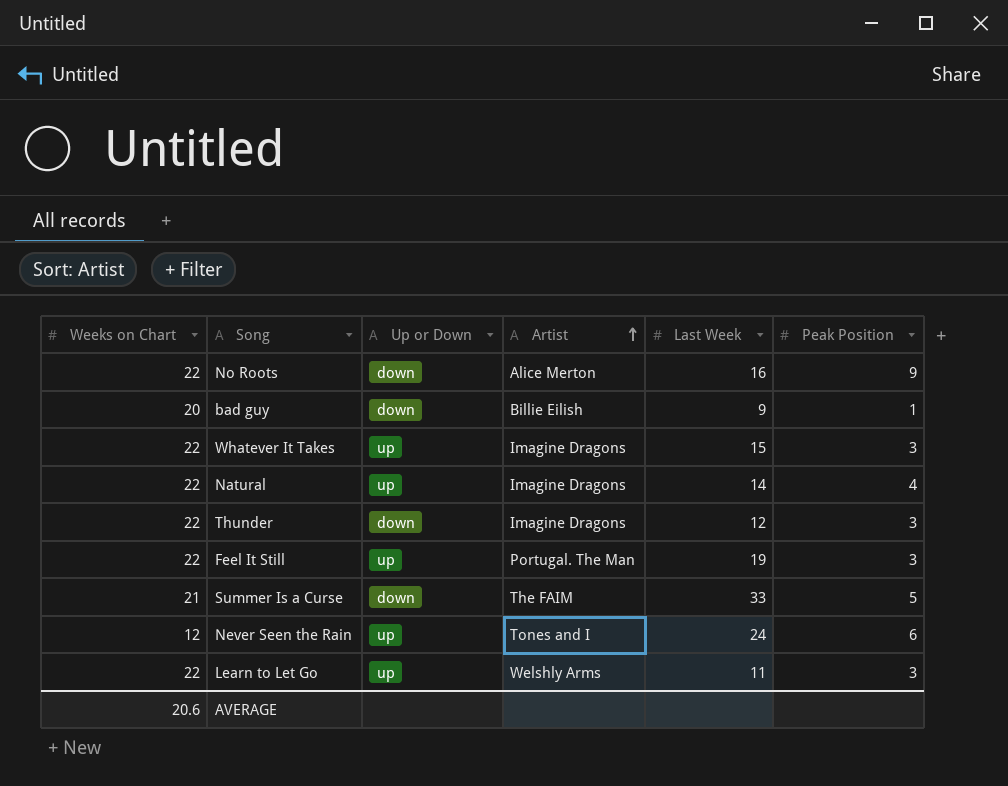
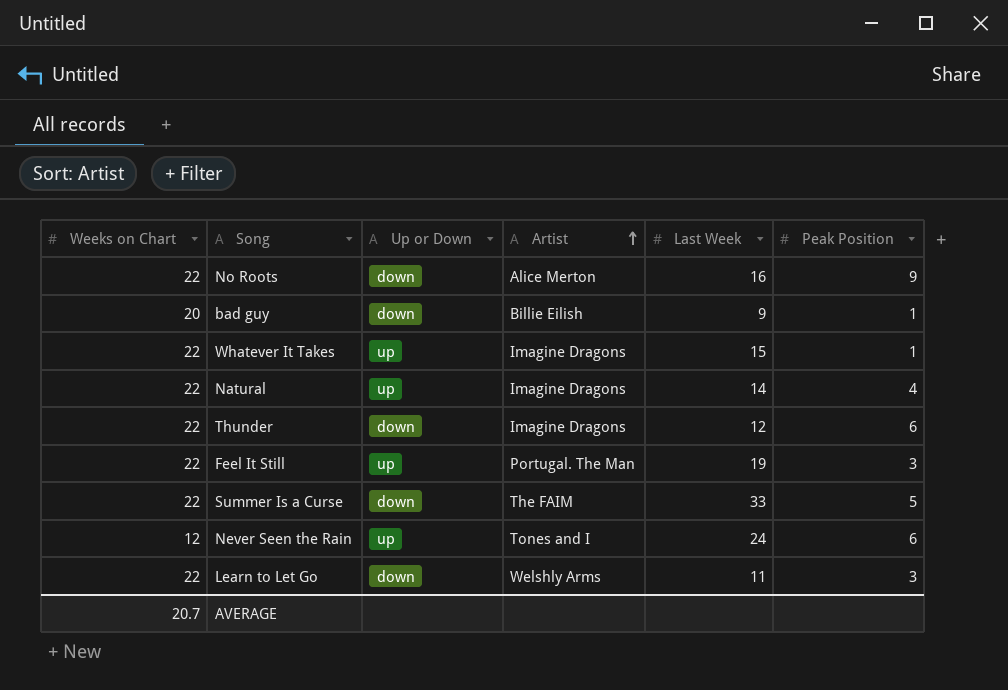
Whatever It Takes | Peak Position: 3 -> 1
Thunder | Peak Position: 3 -> 6
Summer Is a Curse | Weeks on Chart: 21 -> 22
Learn to Let Go | Up or Down: up -> down
AVERAGE | Weeks on Chart: 20.6 -> 20.7

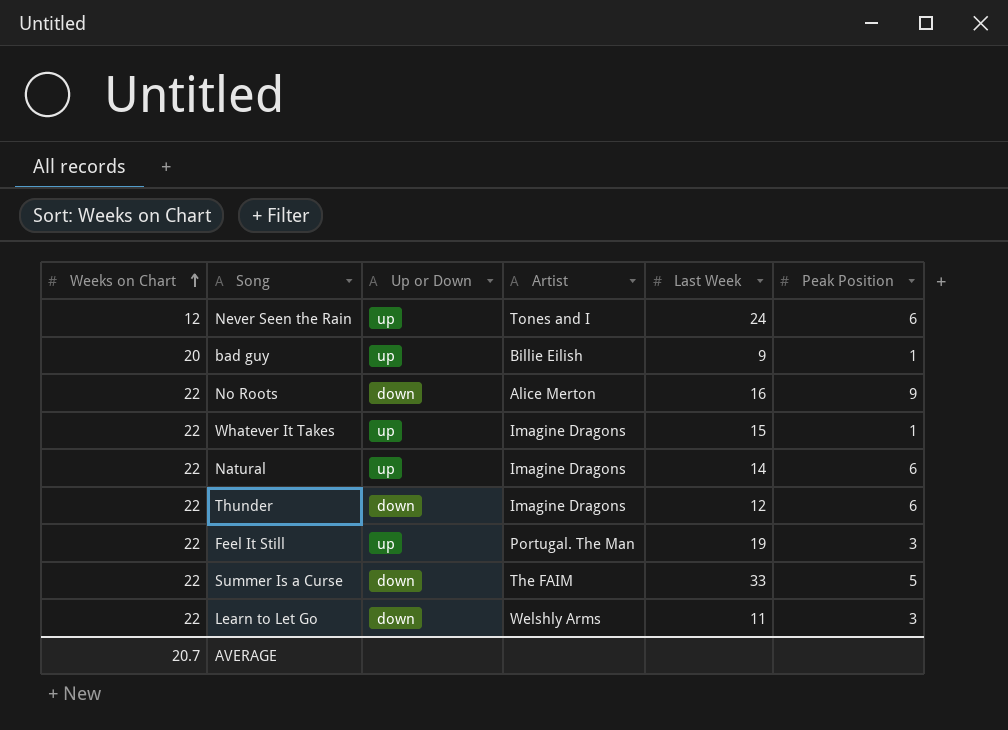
row order: Artist ascending -> Weeks on Chart ascending
bad guy | Up or Down: down -> up
Natural | Peak Position: 4 -> 6

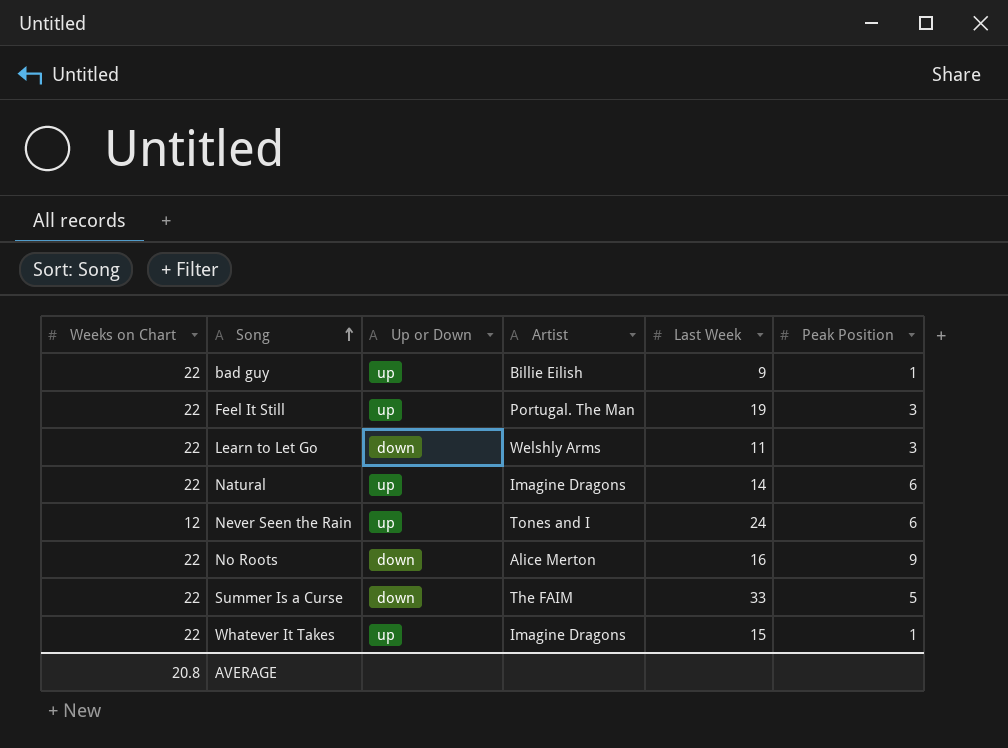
row order: Weeks on Chart ascending -> Song ascending
row Thunder: 22 | down | Imagine Dragons | 12 | 6 -> none
bad guy | Weeks on Chart: 20 -> 22
AVERAGE | Weeks on Chart: 20.7 -> 20.8

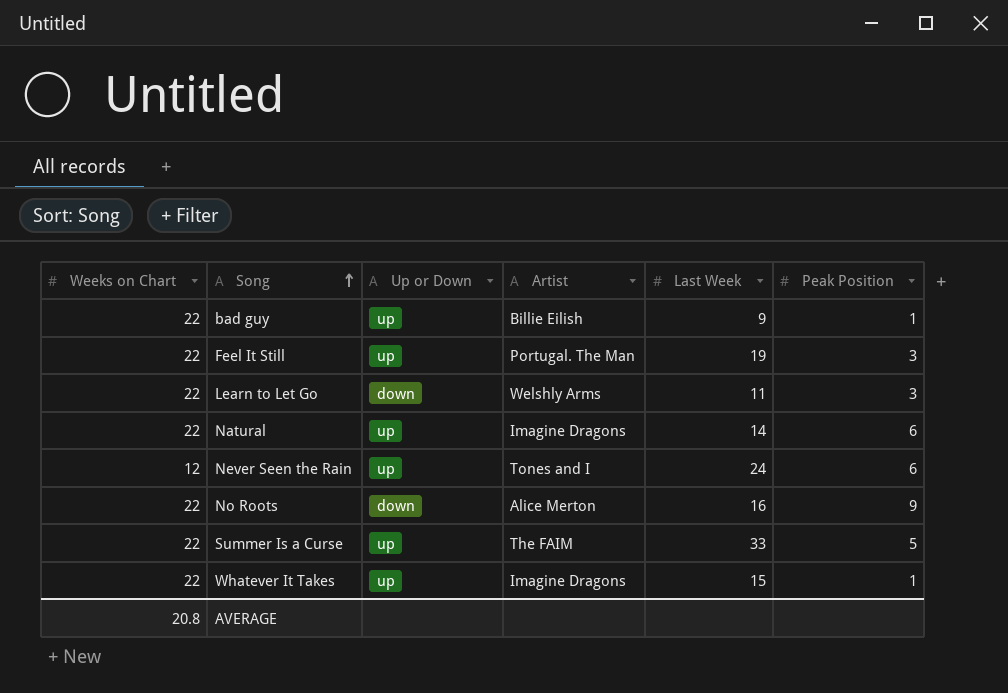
Summer Is a Curse | Up or Down: down -> up

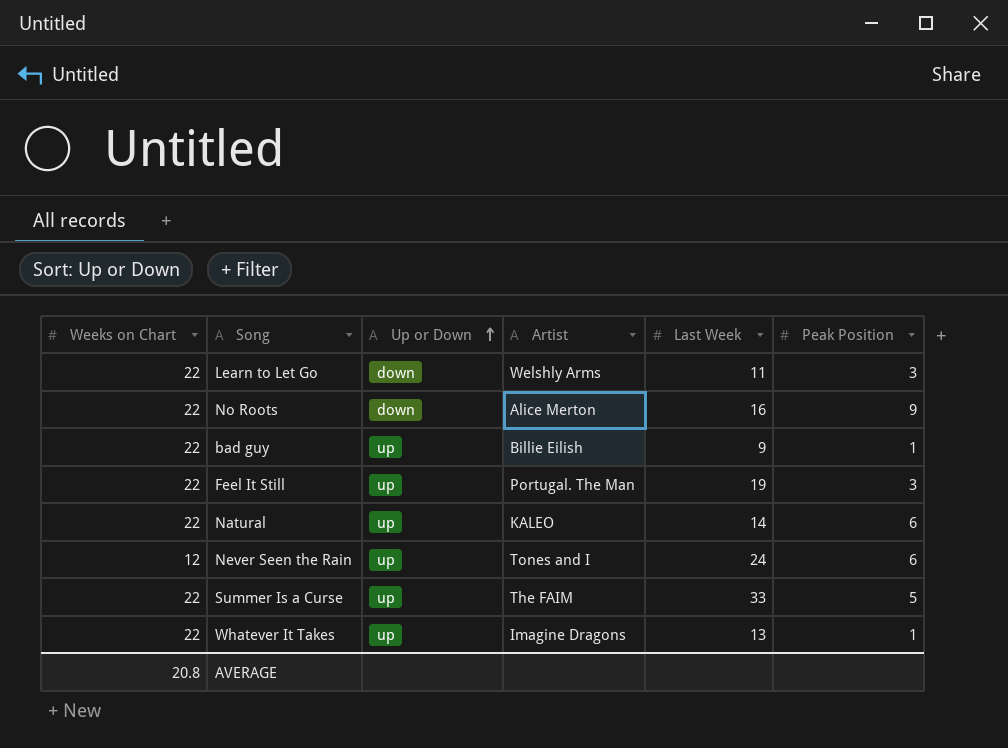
row order: Song ascending -> Up or Down ascending
Natural | Artist: Imagine Dragons -> KALEO
Whatever It Takes | Last Week: 15 -> 13

